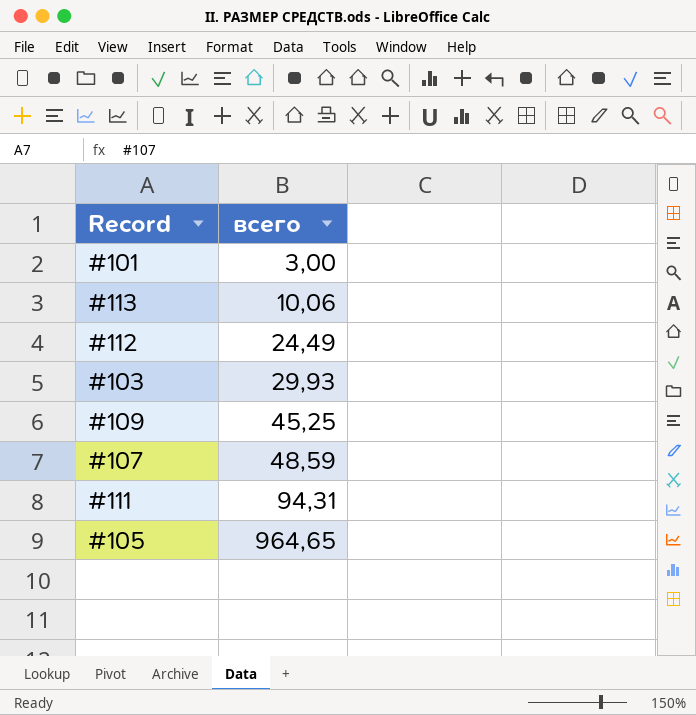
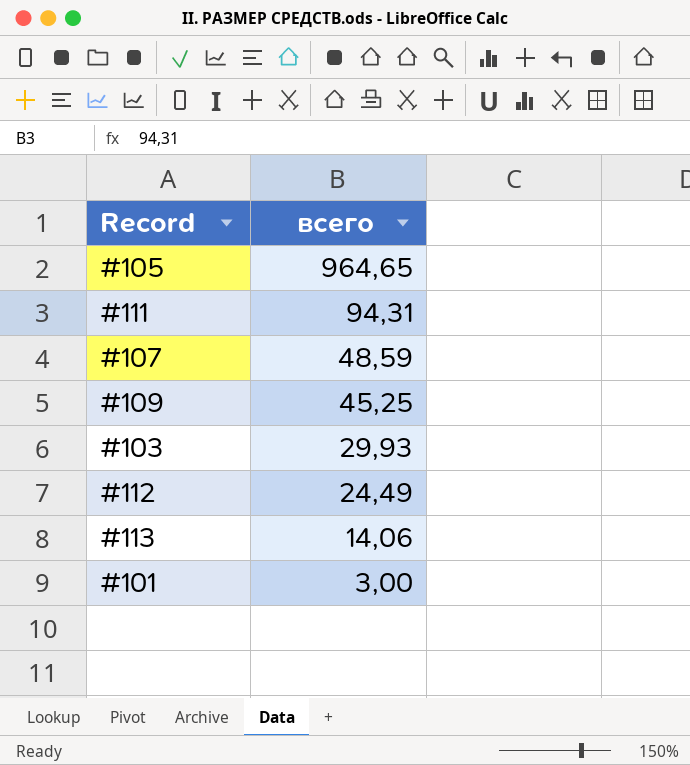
row order: всего ascending -> всего descending
#113 | всего: 10,06 -> 14,06

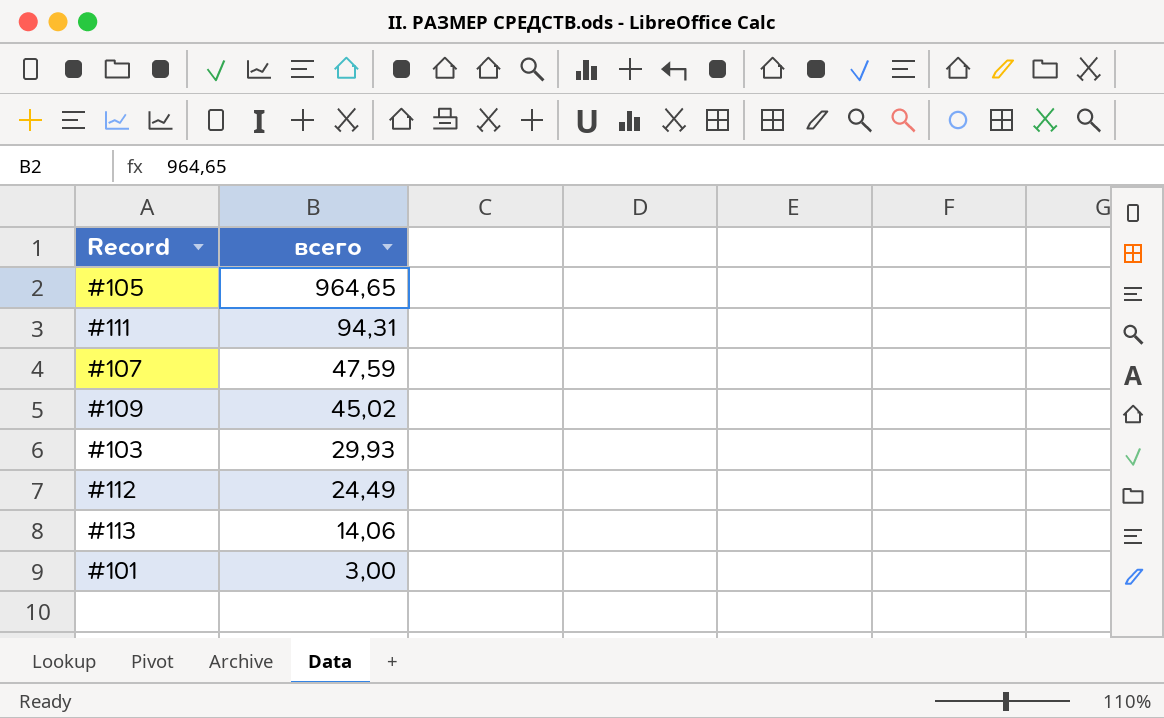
#107 | всего: 48,59 -> 47,59
#109 | всего: 45,25 -> 45,02

